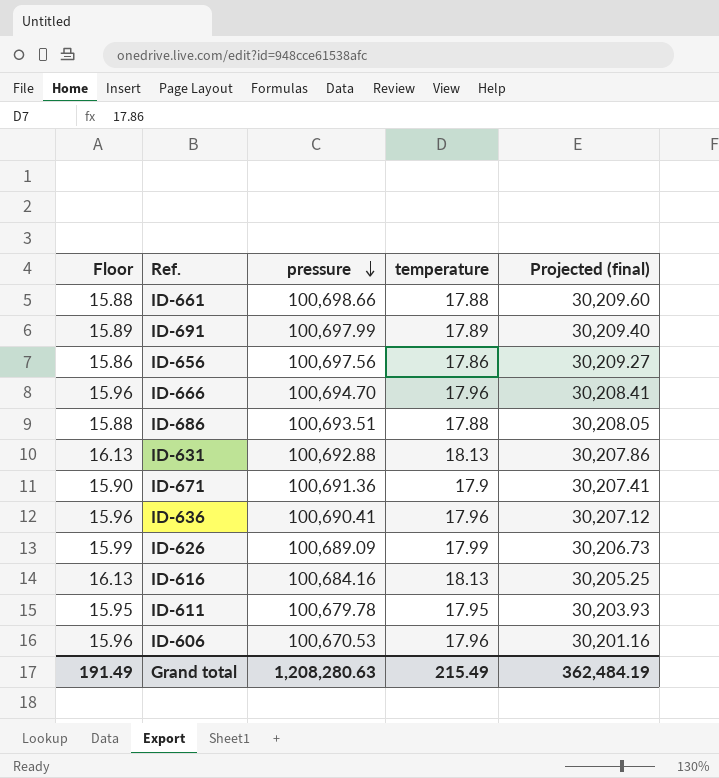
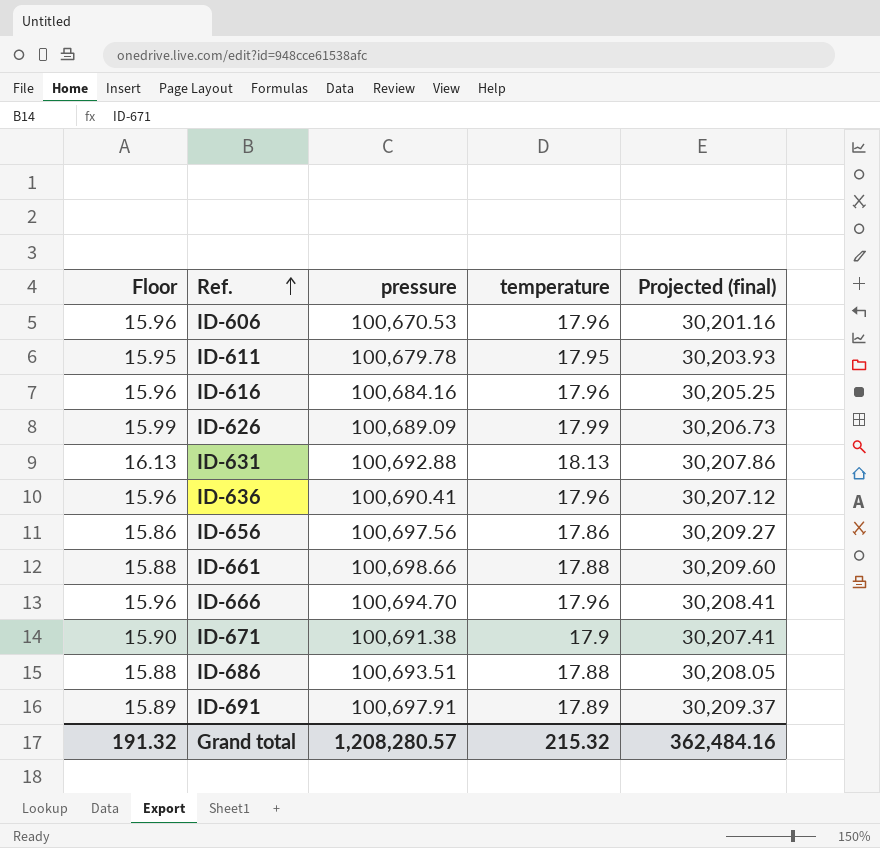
row order: pressure descending -> Ref. ascending
ID-616 | Floor: 16.13 -> 15.96
ID-616 | temperature: 18.13 -> 17.96
ID-671 | pressure: 100,691.36 -> 100,691.38
ID-691 | pressure: 100,697.99 -> 100,697.91
ID-691 | Projected (final): 30,209.40 -> 30,209.37
Grand total | Floor: 191.49 -> 191.32
Grand total | pressure: 1,208,280.63 -> 1,208,280.57
Grand total | temperature: 215.49 -> 215.32
Grand total | Projected (final): 362,484.19 -> 362,484.16

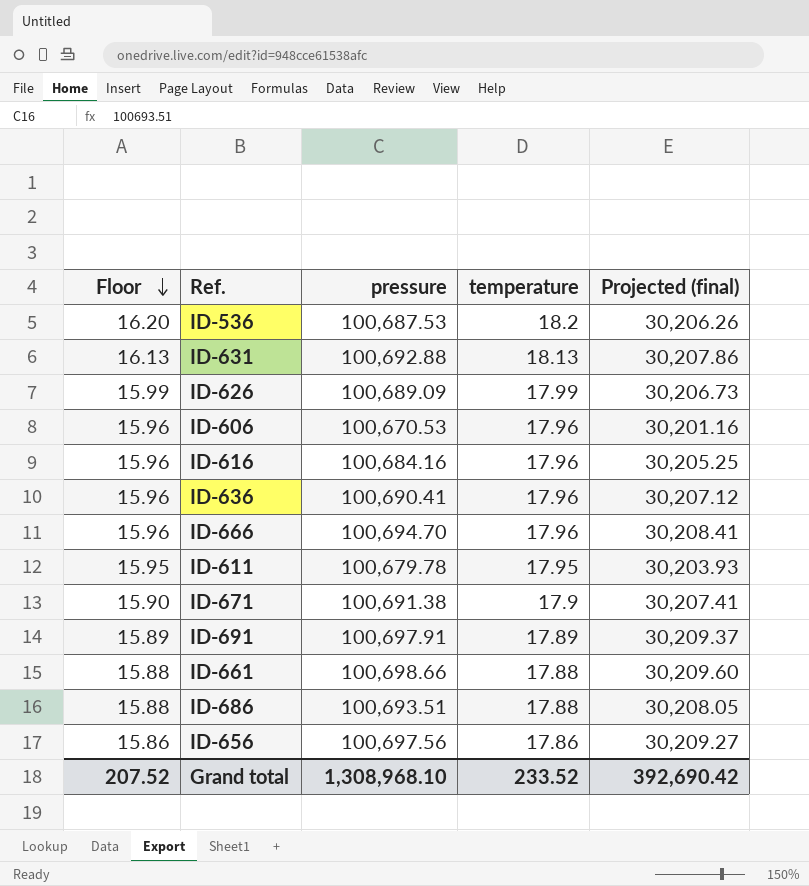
row order: Ref. ascending -> Floor descending
row ID-536: none -> 16.20 | 100,687.53 | 18.2 | 30,206.26
Grand total | Floor: 191.32 -> 207.52
Grand total | pressure: 1,208,280.57 -> 1,308,968.10
Grand total | temperature: 215.32 -> 233.52
Grand total | Projected (final): 362,484.16 -> 392,690.42

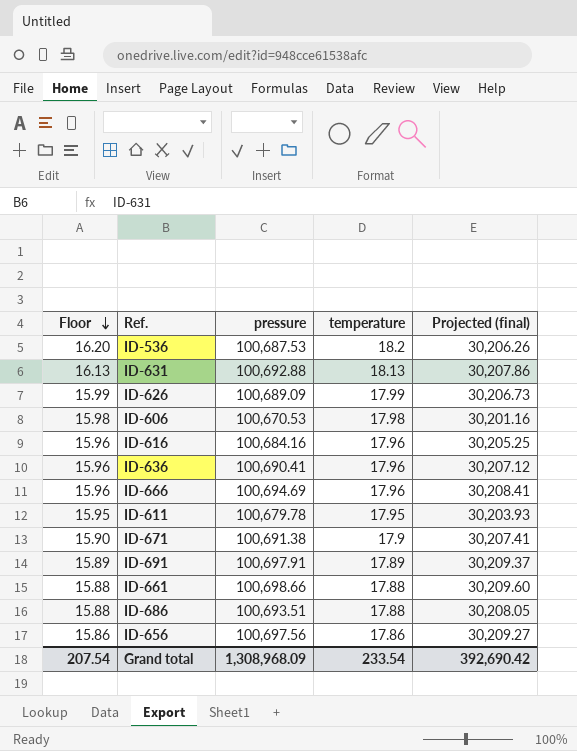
ID-606 | Floor: 15.96 -> 15.98
ID-606 | temperature: 17.96 -> 17.98
ID-666 | pressure: 100,694.70 -> 100,694.69
Grand total | Floor: 207.52 -> 207.54
Grand total | pressure: 1,308,968.10 -> 1,308,968.09
Grand total | temperature: 233.52 -> 233.54

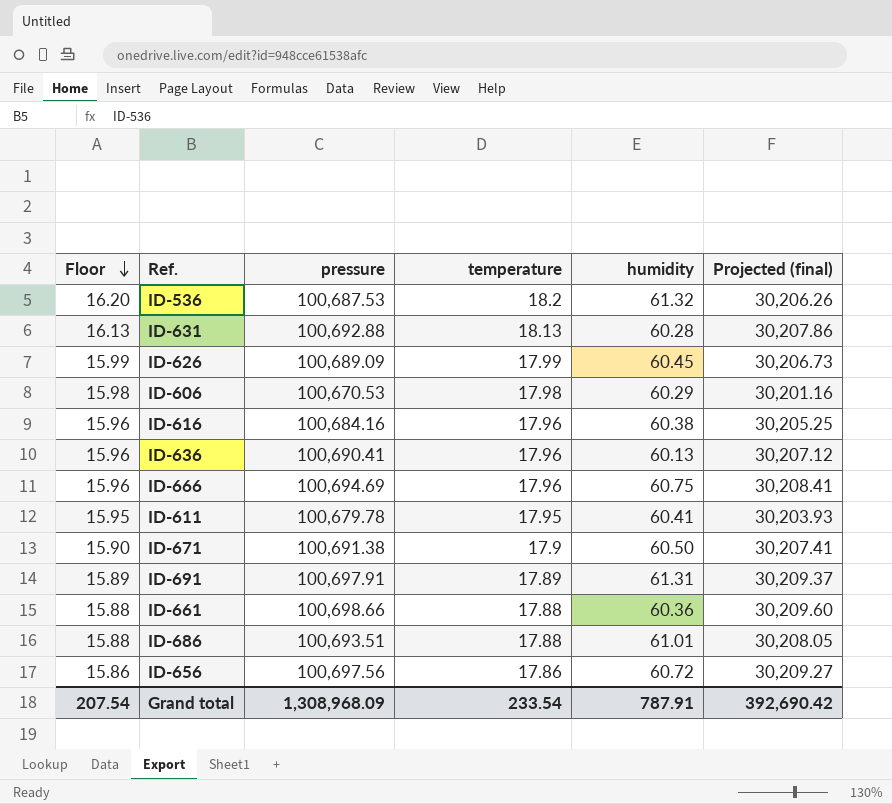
column humidity | position: none -> 5

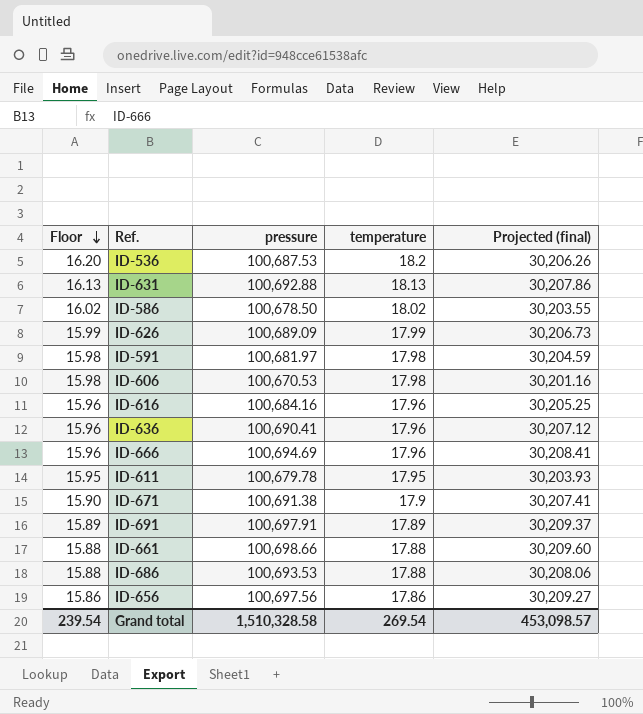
column humidity | position: 5 -> none
row ID-586: none -> 16.02 | 100,678.50 | 18.02 | 30,203.55
row ID-591: none -> 15.98 | 100,681.97 | 17.98 | 30,204.59
ID-686 | pressure: 100,693.51 -> 100,693.53
ID-686 | Projected (final): 30,208.05 -> 30,208.06
Grand total | Floor: 207.54 -> 239.54
Grand total | pressure: 1,308,968.09 -> 1,510,328.58
Grand total | temperature: 233.54 -> 269.54
Grand total | Projected (final): 392,690.42 -> 453,098.57

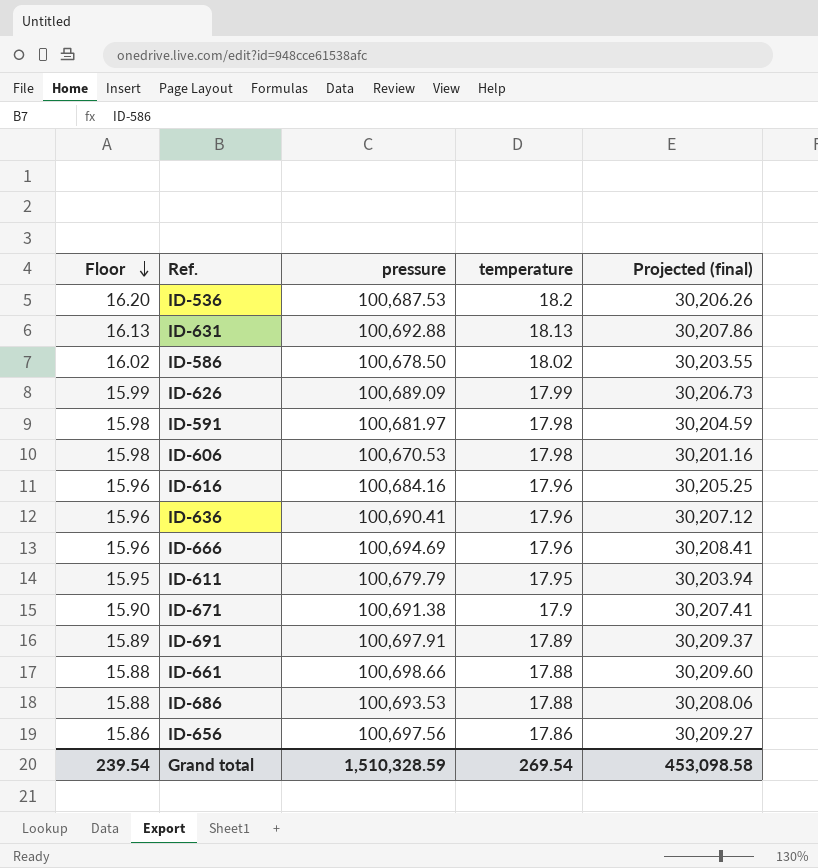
ID-611 | pressure: 100,679.78 -> 100,679.79
ID-611 | Projected (final): 30,203.93 -> 30,203.94
Grand total | pressure: 1,510,328.58 -> 1,510,328.59
Grand total | Projected (final): 453,098.57 -> 453,098.58

